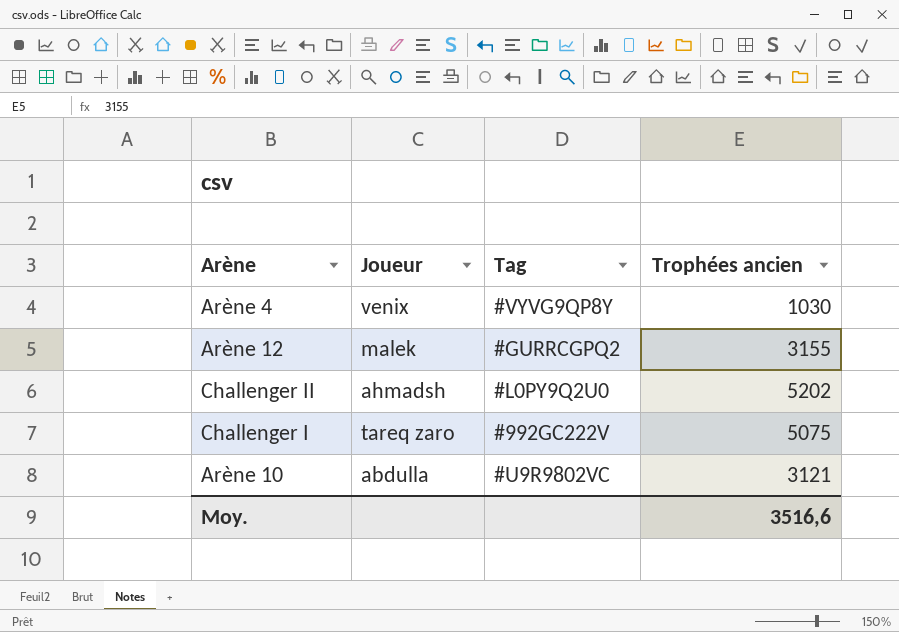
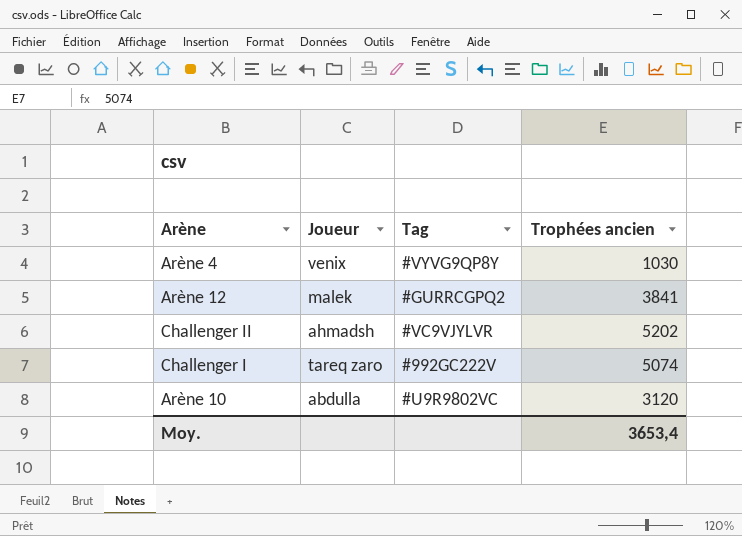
Arène 12 | Trophées ancien: 3155 -> 3841
Challenger II | Tag: #L0PY9Q2U0 -> #VC9VJYLVR
Challenger I | Trophées ancien: 5075 -> 5074
Arène 10 | Trophées ancien: 3121 -> 3120
Moy. | Trophées ancien: 3516,6 -> 3653,4

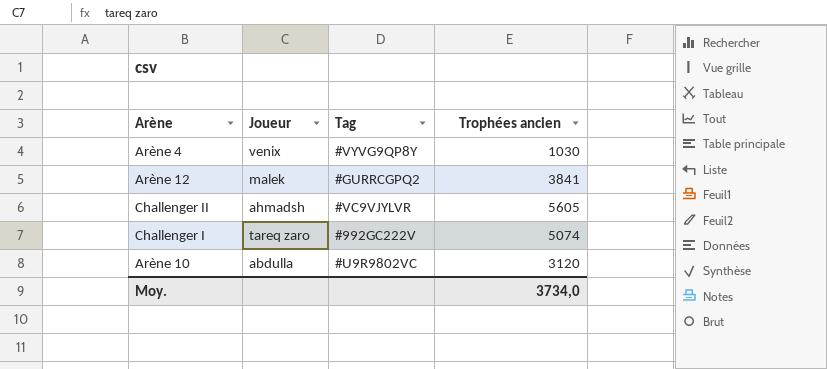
Challenger II | Trophées ancien: 5202 -> 5605
Moy. | Trophées ancien: 3653,4 -> 3734,0

